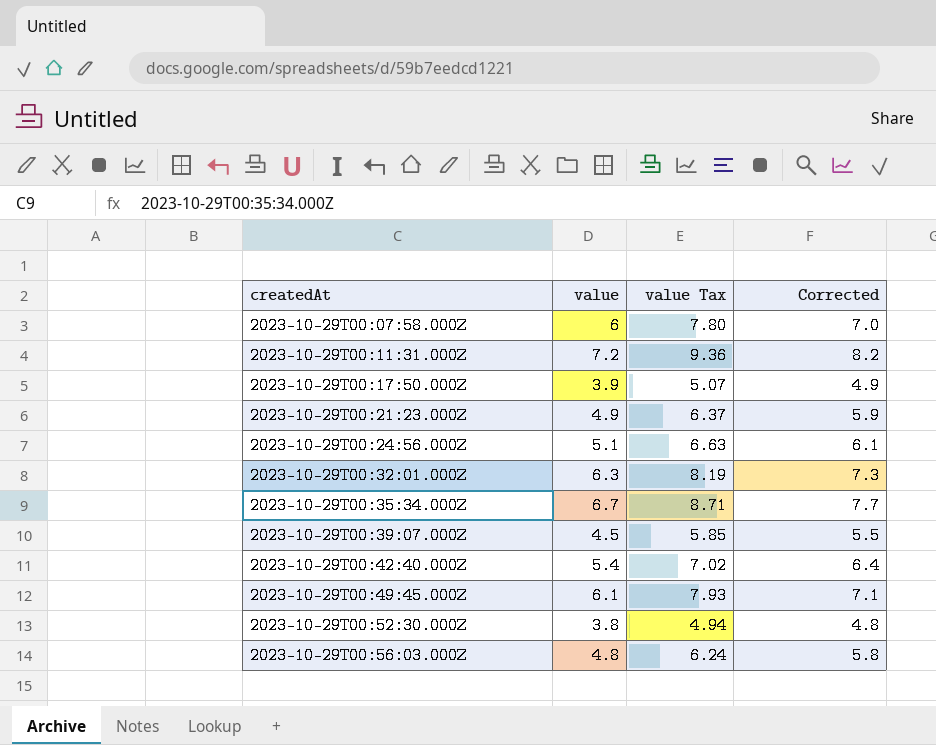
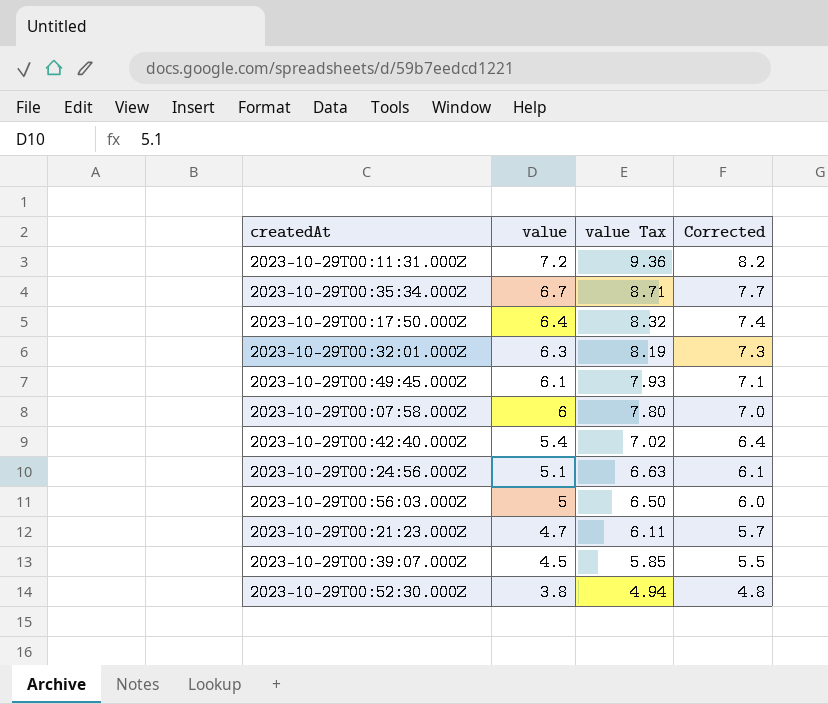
row order: createdAt ascending -> value descending
2023-10-29T00:17:50.000Z | value: 3.9 -> 6.4
2023-10-29T00:17:50.000Z | value Tax: 5.07 -> 8.32
2023-10-29T00:17:50.000Z | Corrected: 4.9 -> 7.4
2023-10-29T00:56:03.000Z | value: 4.8 -> 5
2023-10-29T00:56:03.000Z | value Tax: 6.24 -> 6.50
2023-10-29T00:56:03.000Z | Corrected: 5.8 -> 6.0
2023-10-29T00:21:23.000Z | value: 4.9 -> 4.7
2023-10-29T00:21:23.000Z | value Tax: 6.37 -> 6.11
2023-10-29T00:21:23.000Z | Corrected: 5.9 -> 5.7

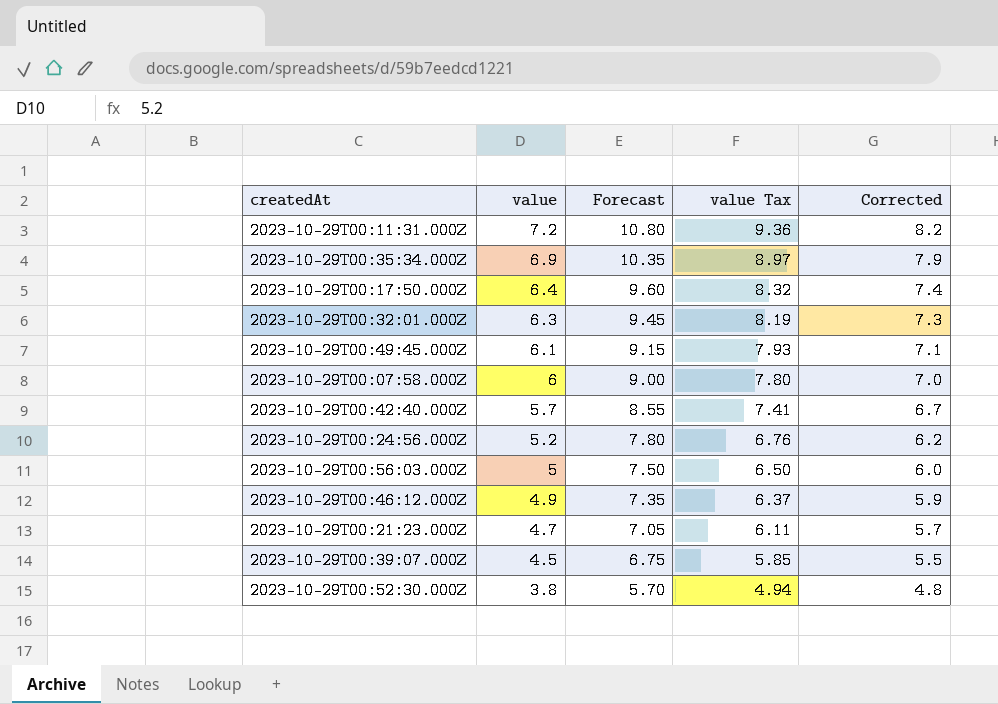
column Forecast | formula: none -> [value] * 1.5
2023-10-29T00:35:34.000Z | value: 6.7 -> 6.9
2023-10-29T00:35:34.000Z | value Tax: 8.71 -> 8.97
2023-10-29T00:35:34.000Z | Corrected: 7.7 -> 7.9
2023-10-29T00:42:40.000Z | value: 5.4 -> 5.7
2023-10-29T00:42:40.000Z | value Tax: 7.02 -> 7.41
2023-10-29T00:42:40.000Z | Corrected: 6.4 -> 6.7
2023-10-29T00:24:56.000Z | value: 5.1 -> 5.2
2023-10-29T00:24:56.000Z | value Tax: 6.63 -> 6.76
2023-10-29T00:24:56.000Z | Corrected: 6.1 -> 6.2
row 2023-10-29T00:46:12.000Z: none -> 4.9 | 7.35 | 6.37 | 5.9

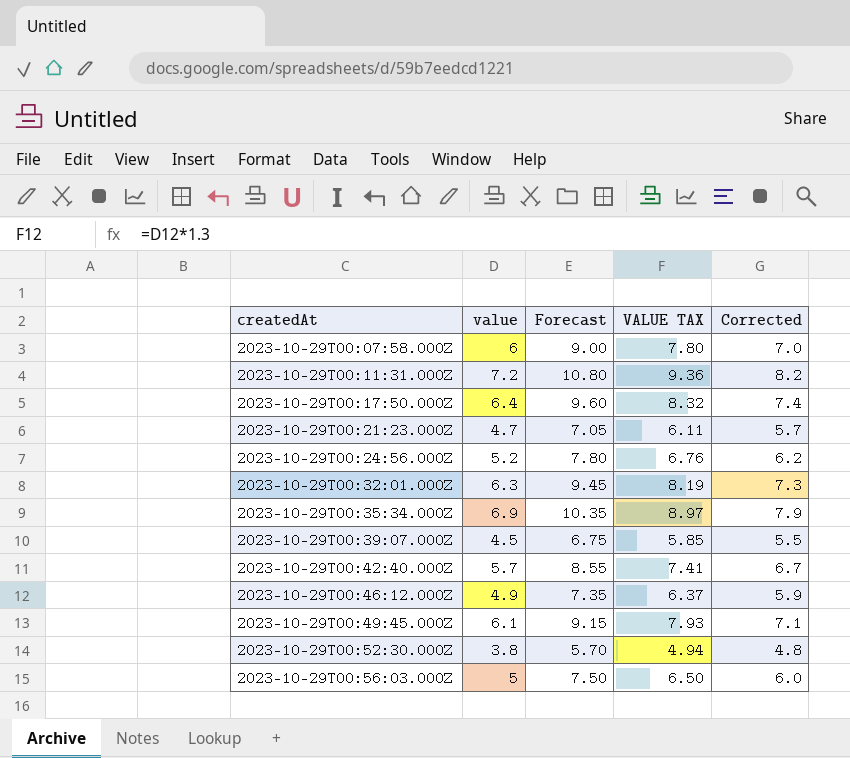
row order: value descending -> createdAt ascending
column name: value Tax -> VALUE TAX

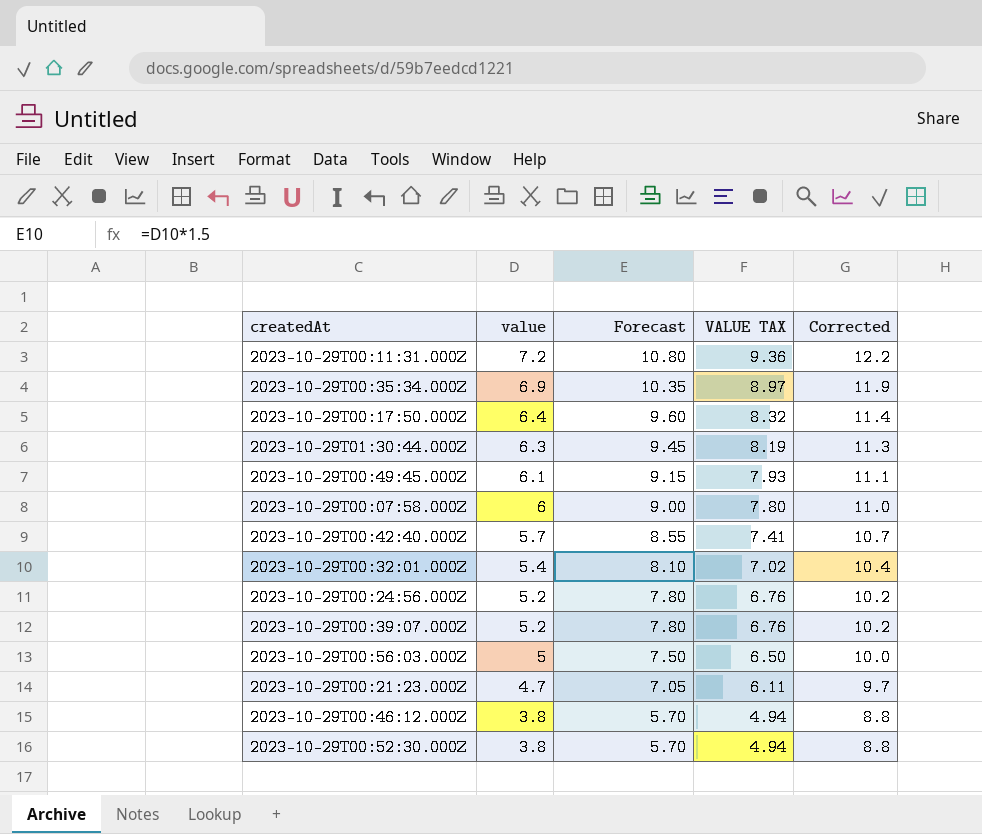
row order: createdAt ascending -> value descending
column Corrected | formula: [value] + 1 -> [value] + 5
row 2023-10-29T01:30:44.000Z: none -> 6.3 | 9.45 | 8.19 | 11.3
2023-10-29T00:32:01.000Z | value: 6.3 -> 5.4
2023-10-29T00:32:01.000Z | Forecast: 9.45 -> 8.10
2023-10-29T00:32:01.000Z | VALUE TAX: 8.19 -> 7.02
2023-10-29T00:39:07.000Z | value: 4.5 -> 5.2
2023-10-29T00:39:07.000Z | Forecast: 6.75 -> 7.80
2023-10-29T00:39:07.000Z | VALUE TAX: 5.85 -> 6.76
2023-10-29T00:46:12.000Z | value: 4.9 -> 3.8
2023-10-29T00:46:12.000Z | Forecast: 7.35 -> 5.70
2023-10-29T00:46:12.000Z | VALUE TAX: 6.37 -> 4.94

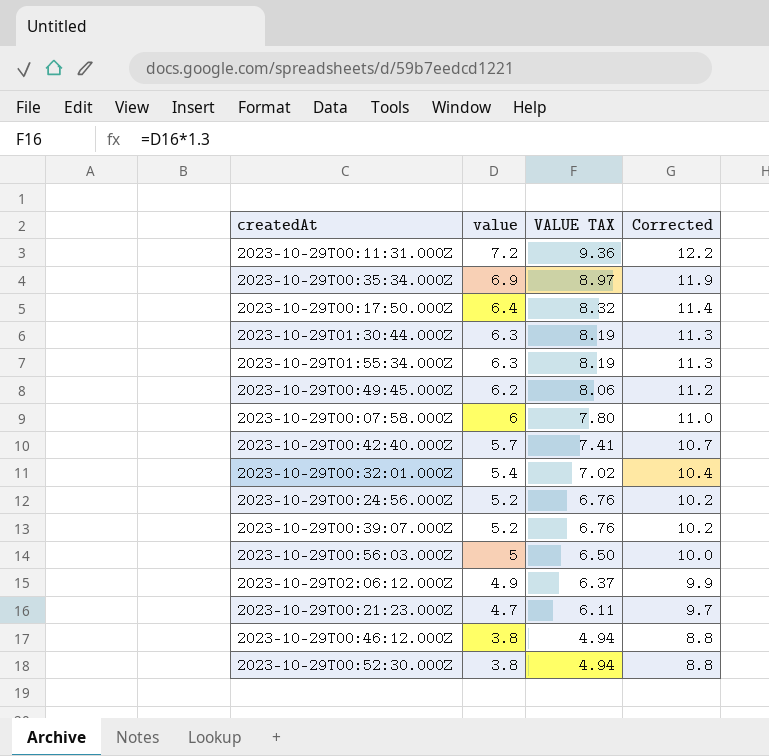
column Forecast | formula: [value] * 1.5 -> none
row 2023-10-29T01:55:34.000Z: none -> 6.3 | 8.19 | 11.3
2023-10-29T00:49:45.000Z | value: 6.1 -> 6.2
2023-10-29T00:49:45.000Z | VALUE TAX: 7.93 -> 8.06
2023-10-29T00:49:45.000Z | Corrected: 11.1 -> 11.2
row 2023-10-29T02:06:12.000Z: none -> 4.9 | 6.37 | 9.9

